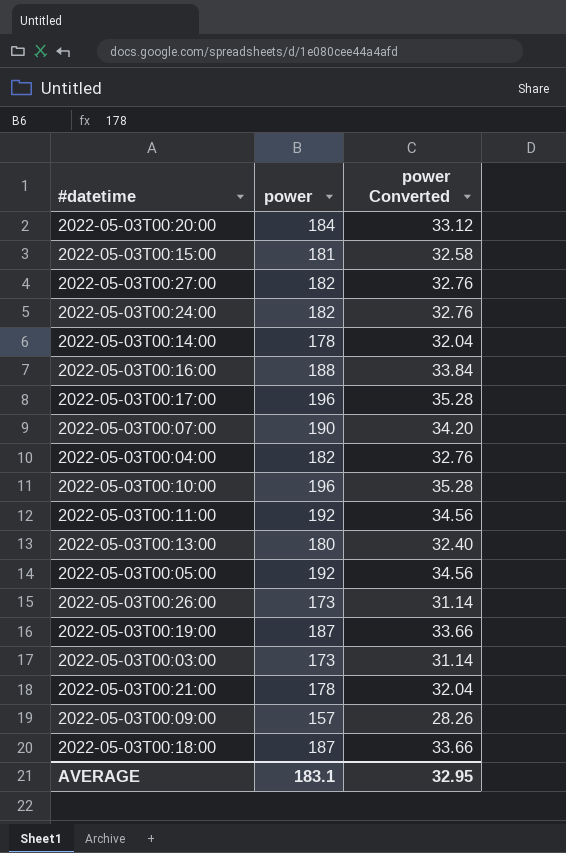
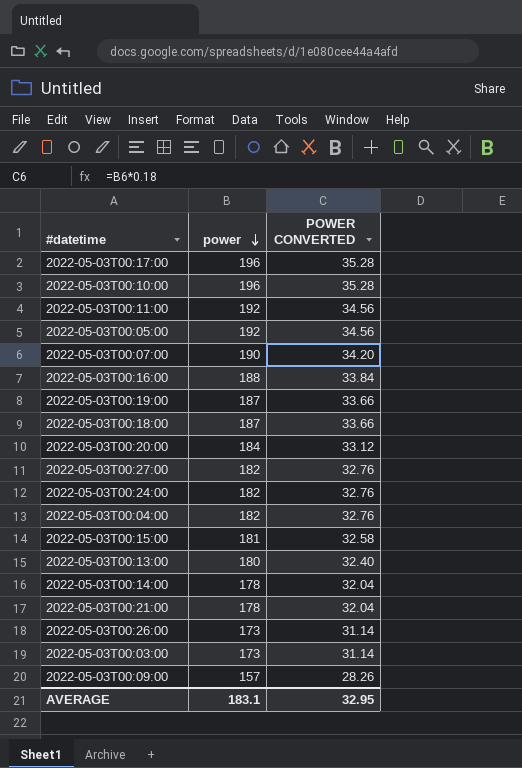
row order: none -> power descending
column name: power Converted -> POWER CONVERTED

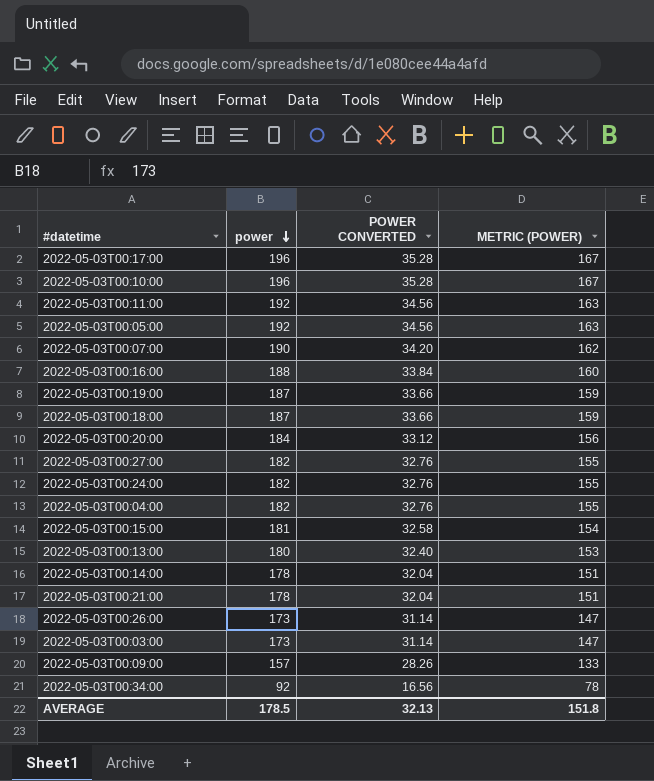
column METRIC (POWER) | formula: none -> [power] * 0.85
row 2022-05-03T00:34:00: none -> 92 | 16.56 | 78
AVERAGE | power: 183.1 -> 178.5
AVERAGE | POWER CONVERTED: 32.95 -> 32.13

